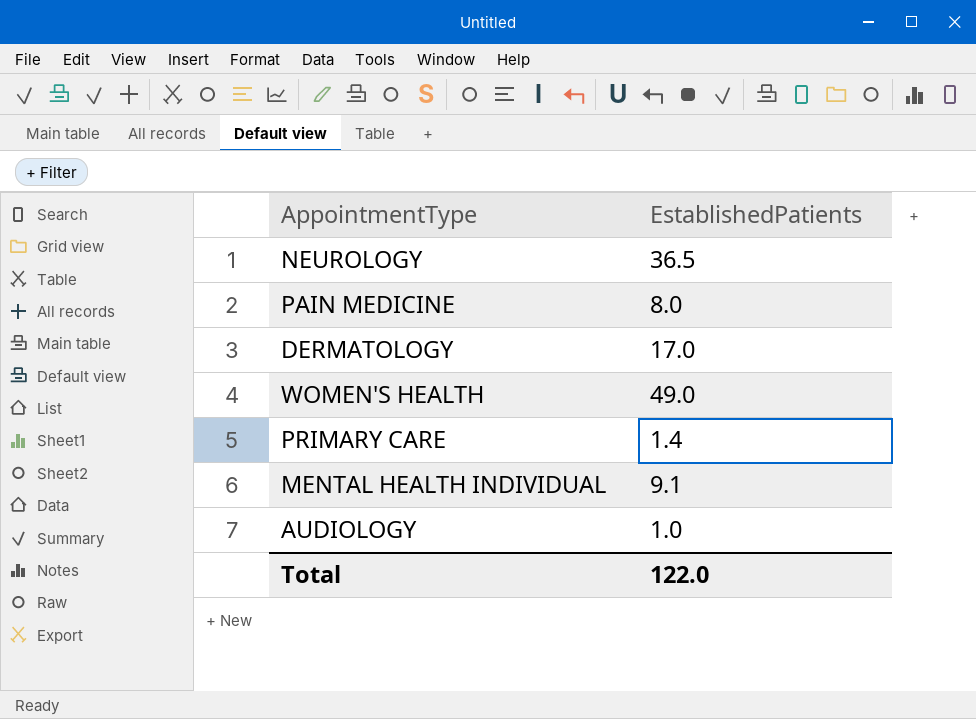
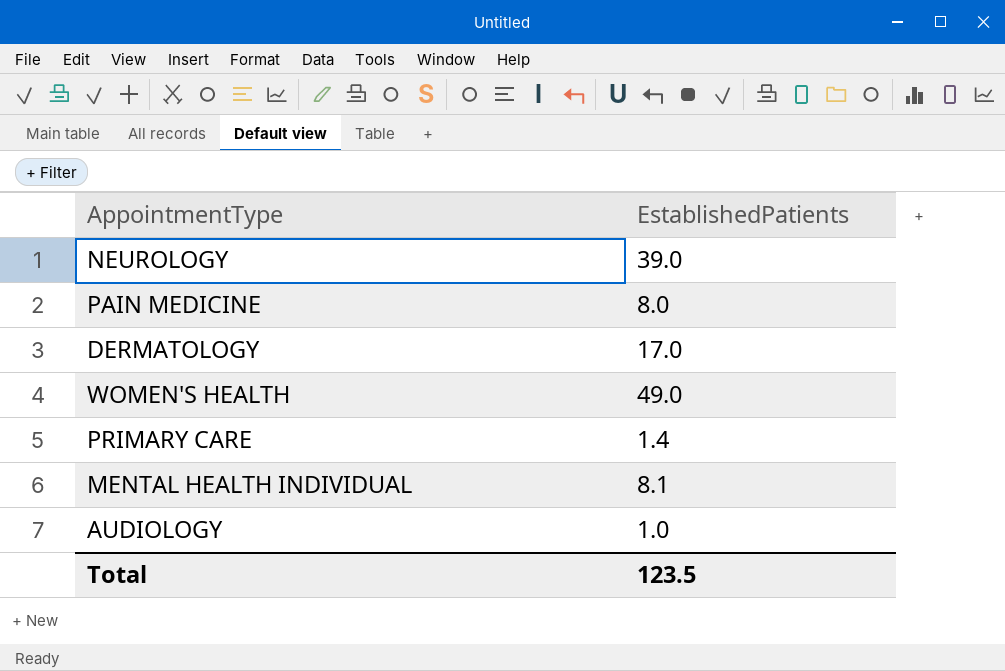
NEUROLOGY | EstablishedPatients: 36.5 -> 39.0
MENTAL HEALTH INDIVIDUAL | EstablishedPatients: 9.1 -> 8.1
Total | EstablishedPatients: 122.0 -> 123.5

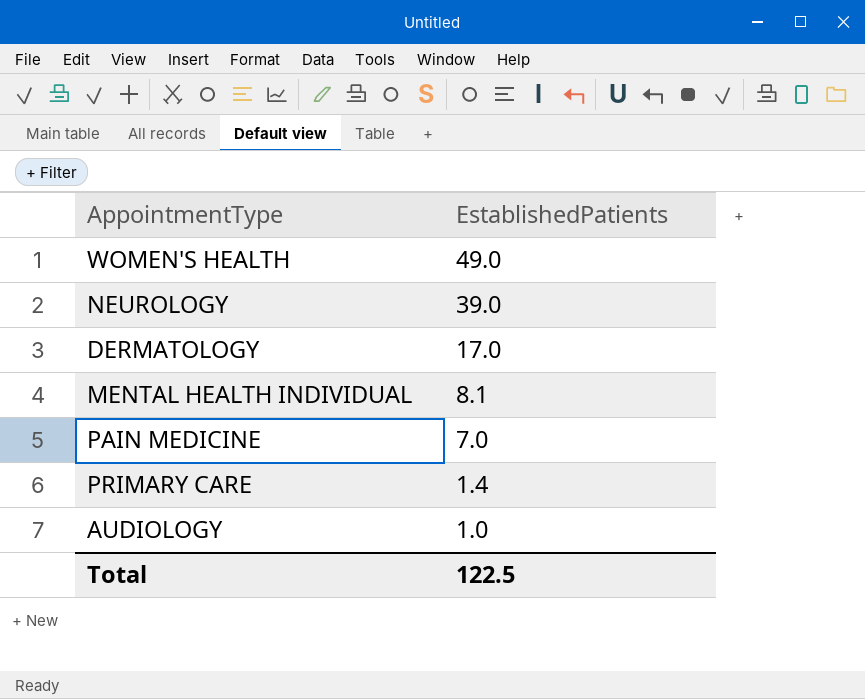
row order: none -> EstablishedPatients descending
PAIN MEDICINE | EstablishedPatients: 8.0 -> 7.0
Total | EstablishedPatients: 123.5 -> 122.5

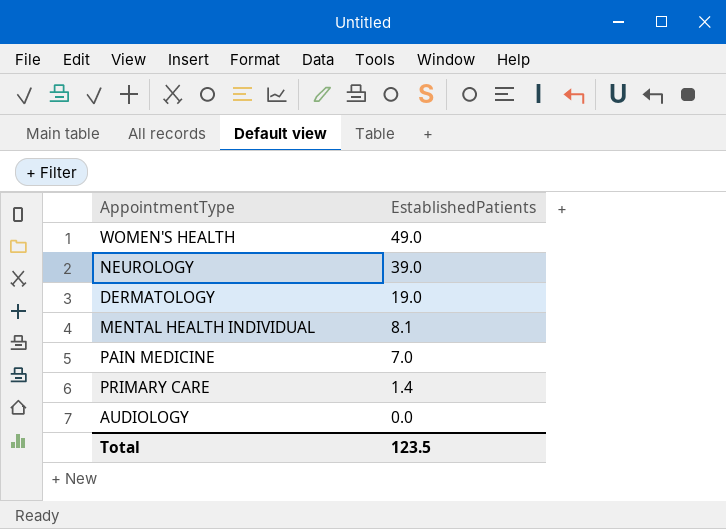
DERMATOLOGY | EstablishedPatients: 17.0 -> 19.0
AUDIOLOGY | EstablishedPatients: 1.0 -> 0.0
Total | EstablishedPatients: 122.5 -> 123.5

